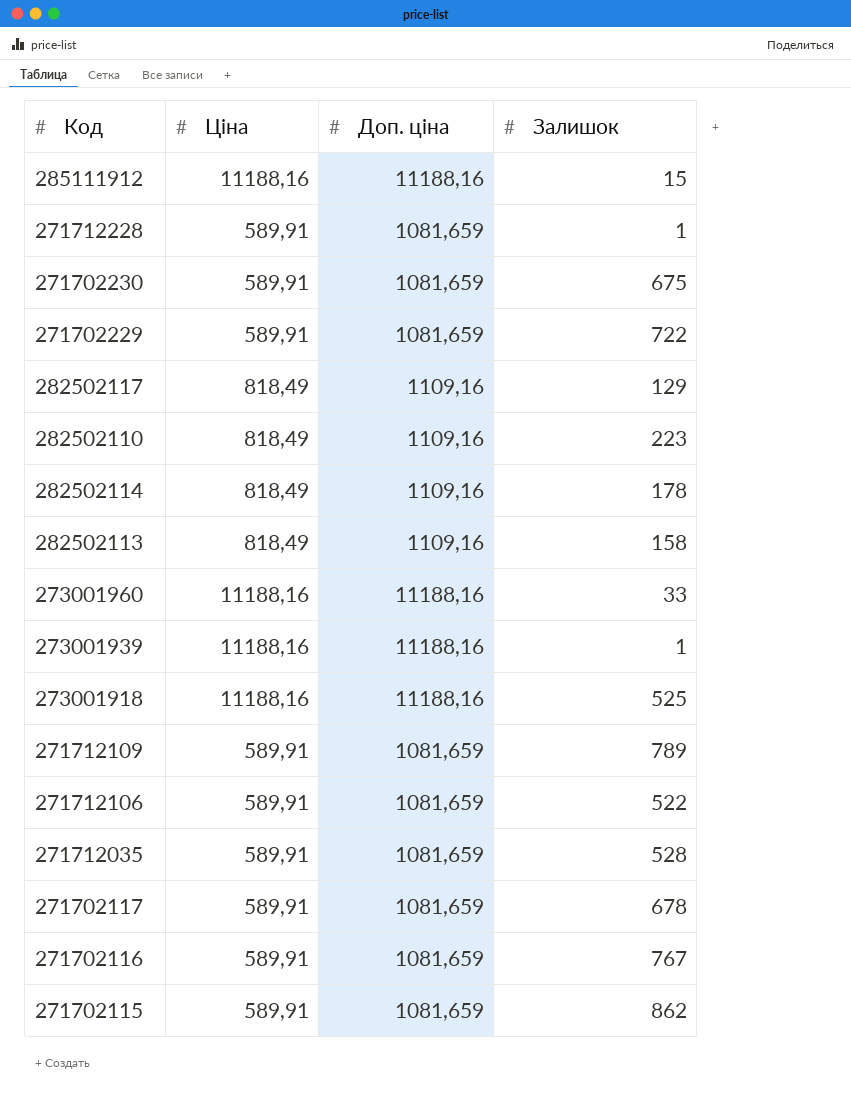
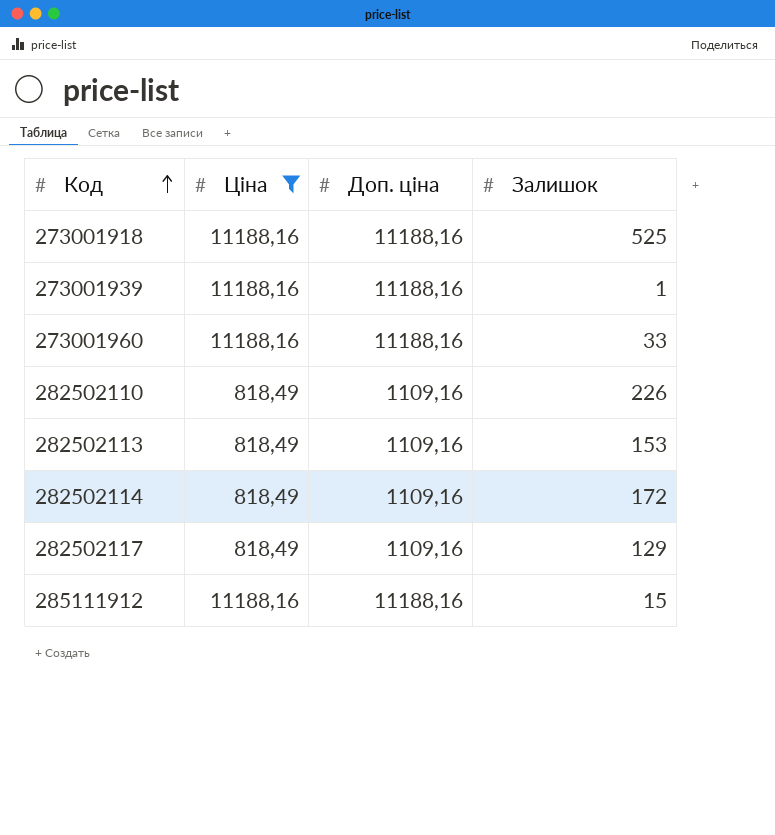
filter: none -> Ціна != 589,91
row order: none -> Код ascending
282502110 | Залишок: 223 -> 226
282502113 | Залишок: 158 -> 153
282502114 | Залишок: 178 -> 172

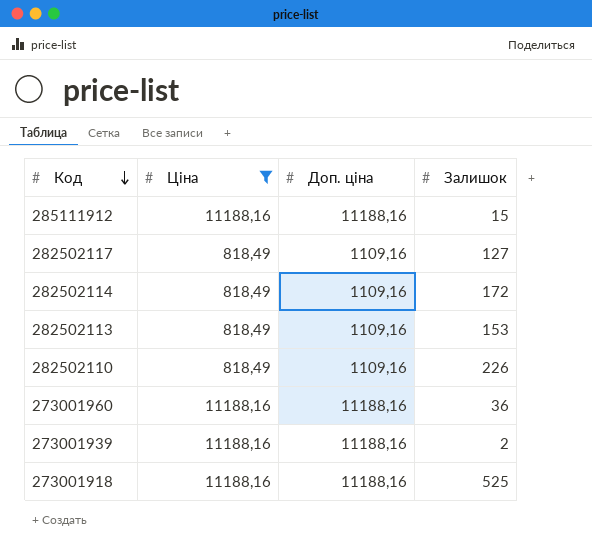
row order: Код ascending -> Код descending
282502117 | Залишок: 129 -> 127
273001960 | Залишок: 33 -> 36
273001939 | Залишок: 1 -> 2

